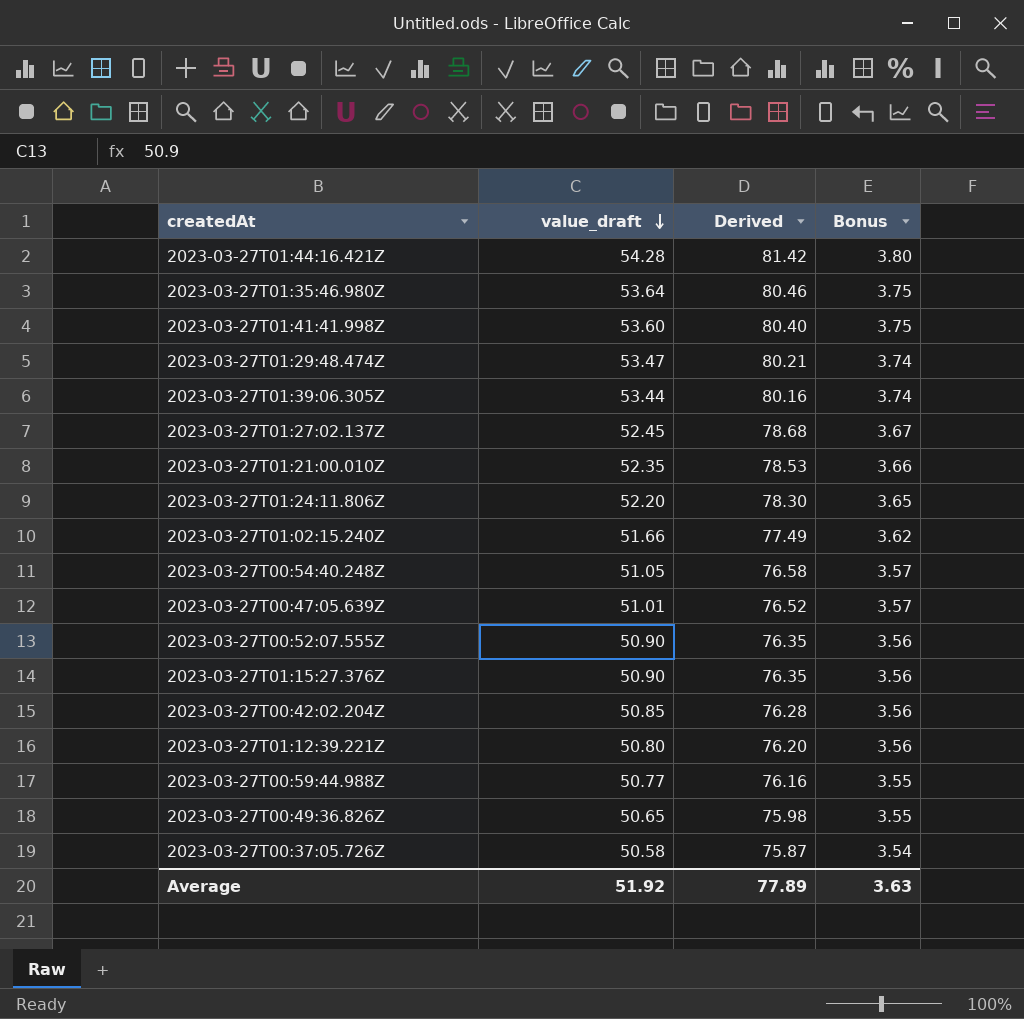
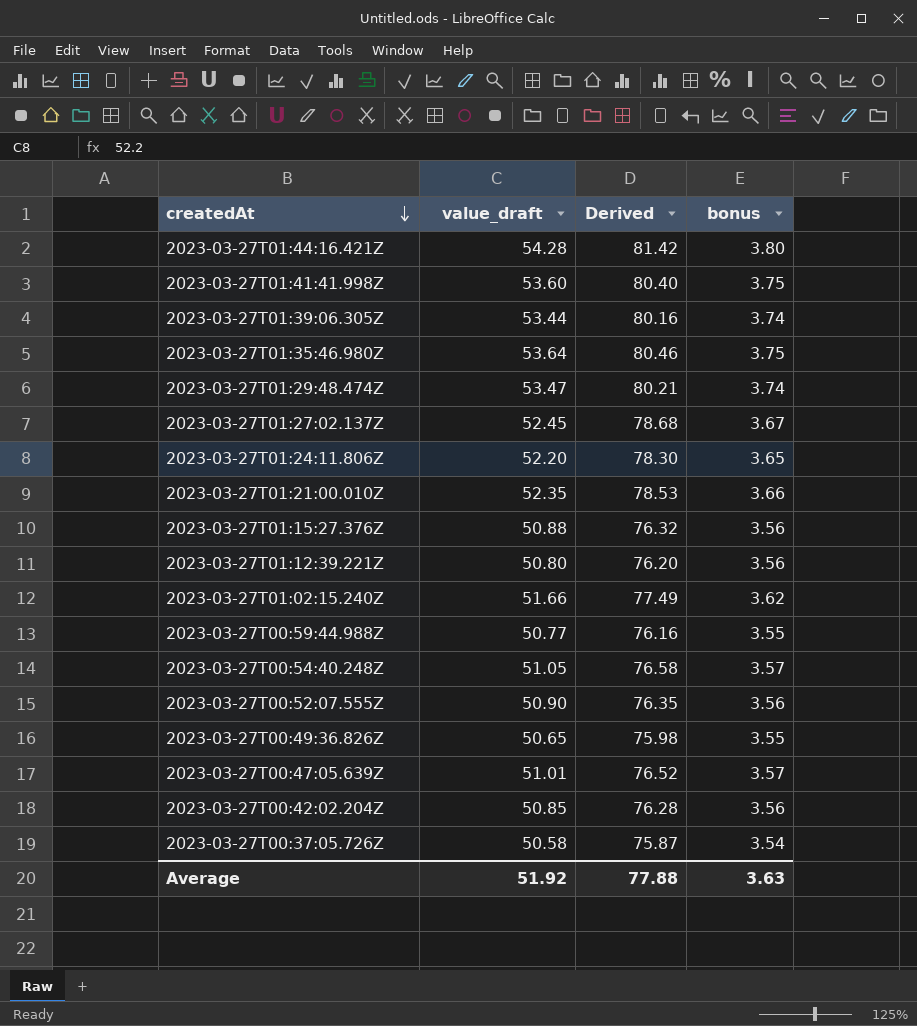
row order: value_draft descending -> createdAt descending
column name: Bonus -> bonus
2023-03-27T01:15:27.376Z | value_draft: 50.90 -> 50.88
2023-03-27T01:15:27.376Z | Derived: 76.35 -> 76.32
Average | Derived: 77.89 -> 77.88

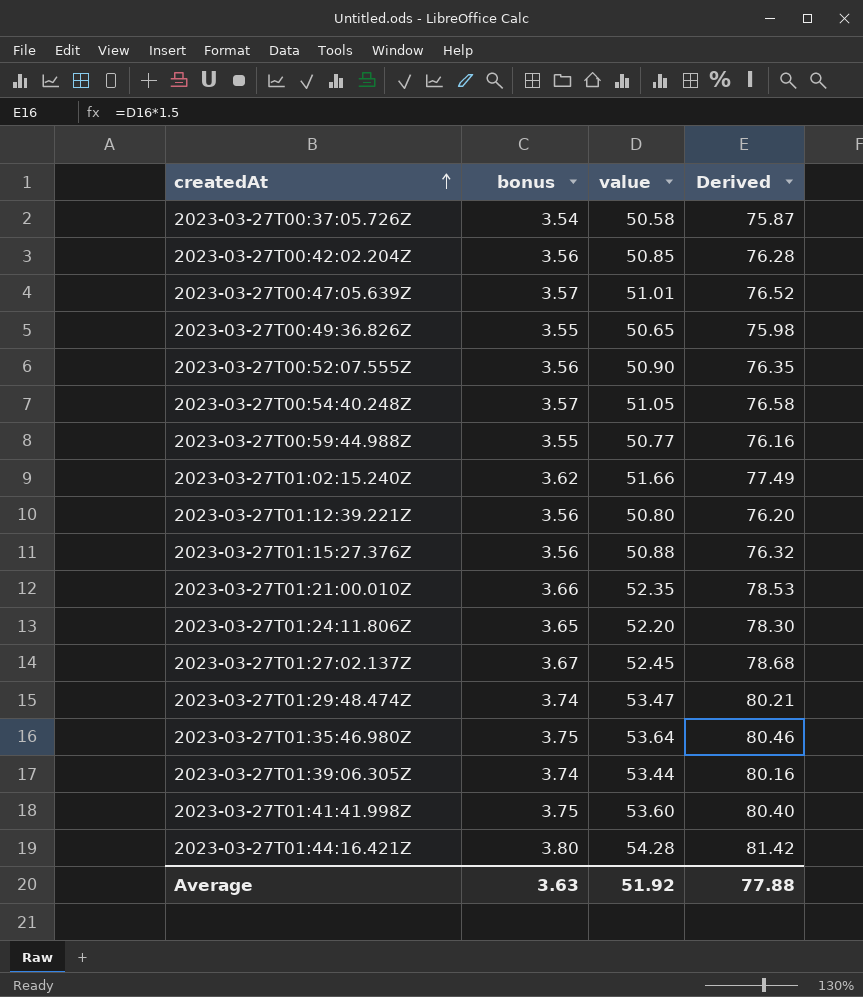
row order: createdAt descending -> createdAt ascending
column bonus | position: 4 -> 2
column name: value_draft -> value

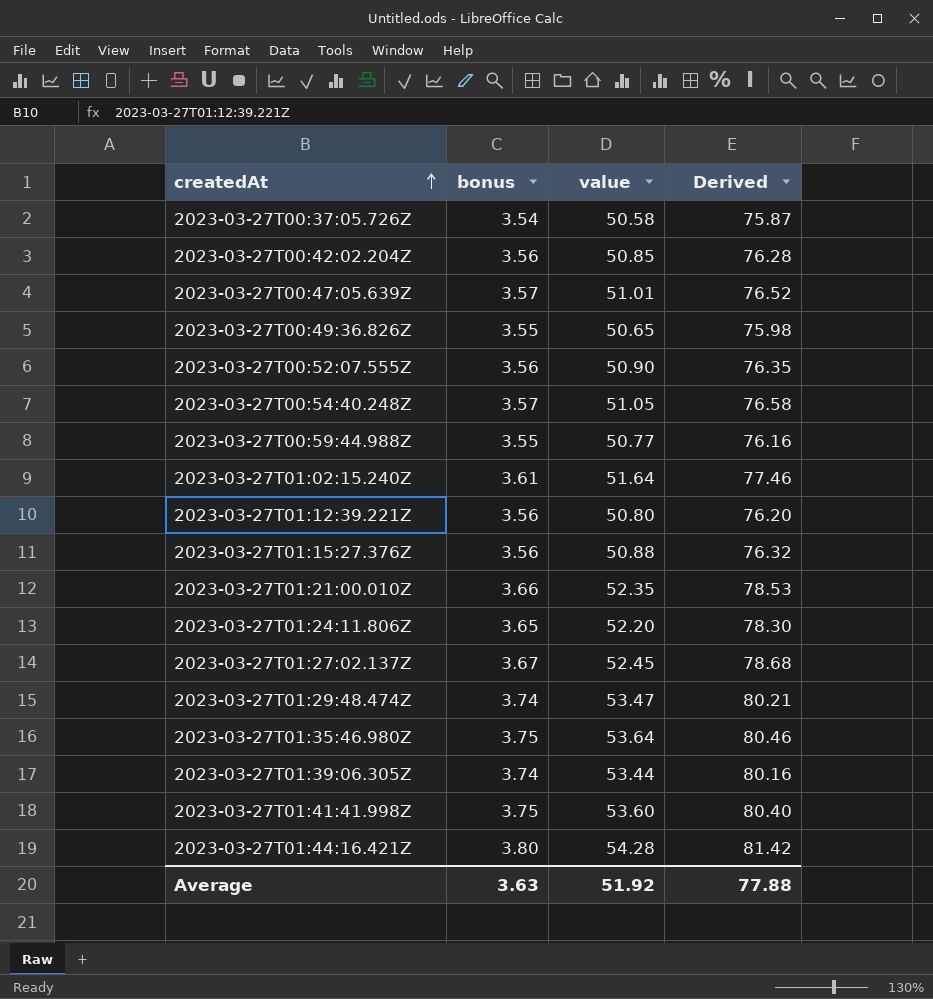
2023-03-27T01:02:15.240Z | bonus: 3.62 -> 3.61
2023-03-27T01:02:15.240Z | value: 51.66 -> 51.64
2023-03-27T01:02:15.240Z | Derived: 77.49 -> 77.46

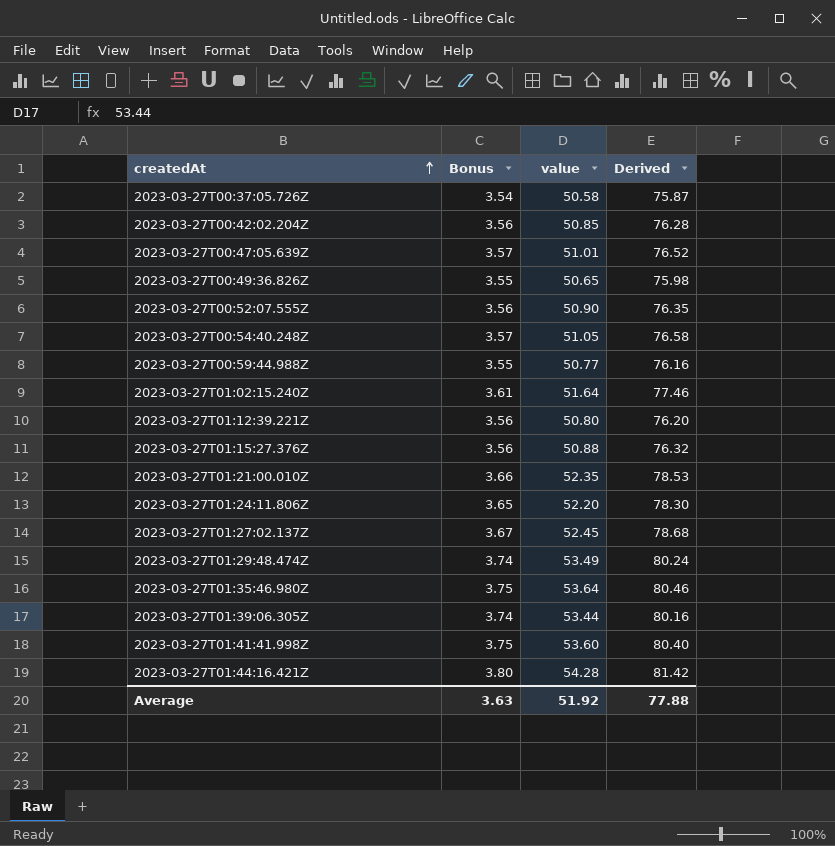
column name: bonus -> Bonus
2023-03-27T01:29:48.474Z | value: 53.47 -> 53.49
2023-03-27T01:29:48.474Z | Derived: 80.21 -> 80.24

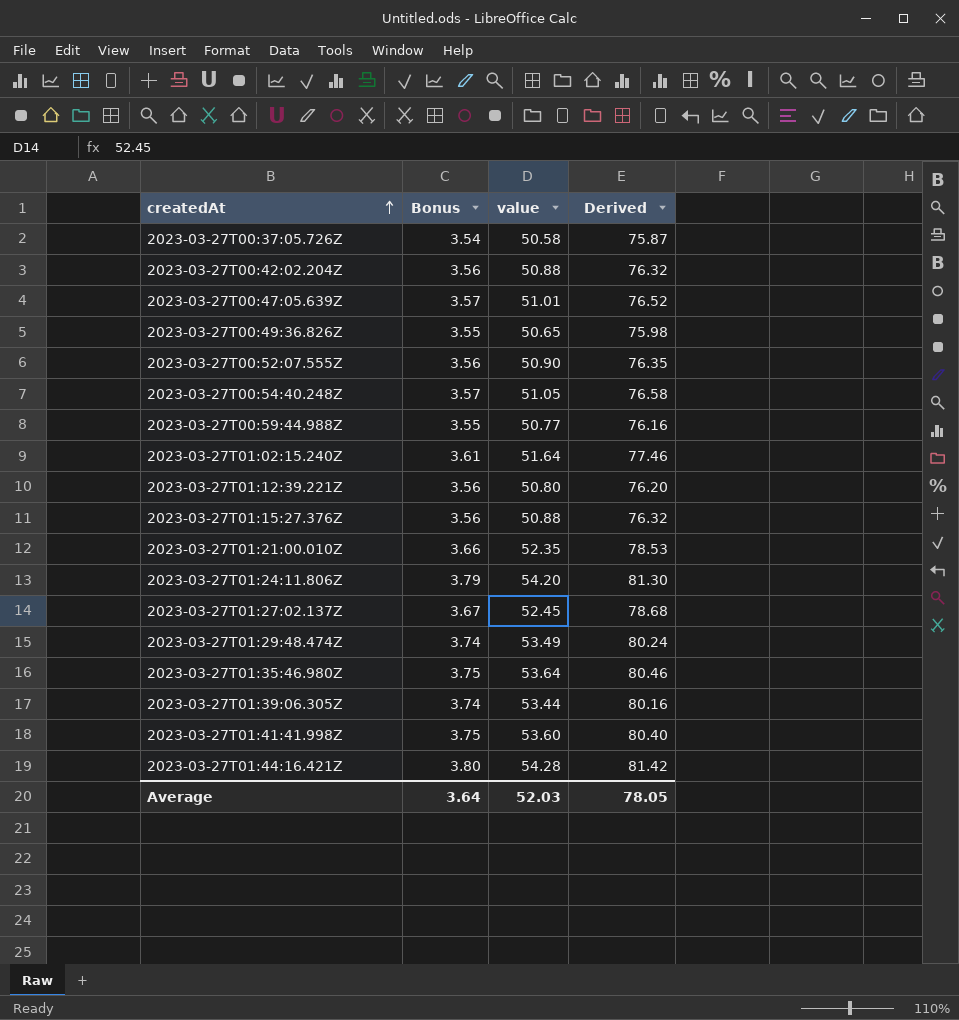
2023-03-27T00:42:02.204Z | value: 50.85 -> 50.88
2023-03-27T00:42:02.204Z | Derived: 76.28 -> 76.32
2023-03-27T01:24:11.806Z | Bonus: 3.65 -> 3.79
2023-03-27T01:24:11.806Z | value: 52.20 -> 54.20
2023-03-27T01:24:11.806Z | Derived: 78.30 -> 81.30
Average | Bonus: 3.63 -> 3.64
Average | value: 51.92 -> 52.03
Average | Derived: 77.88 -> 78.05

